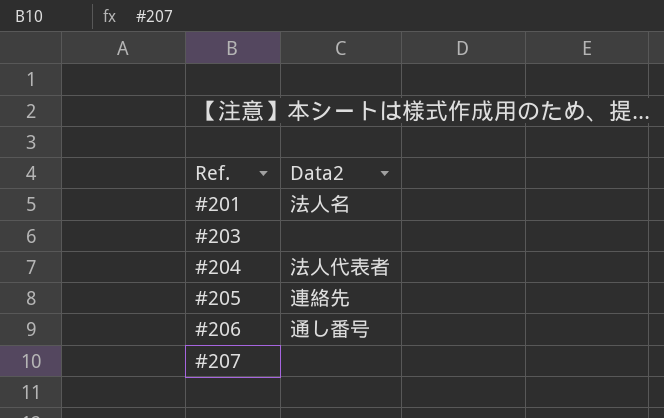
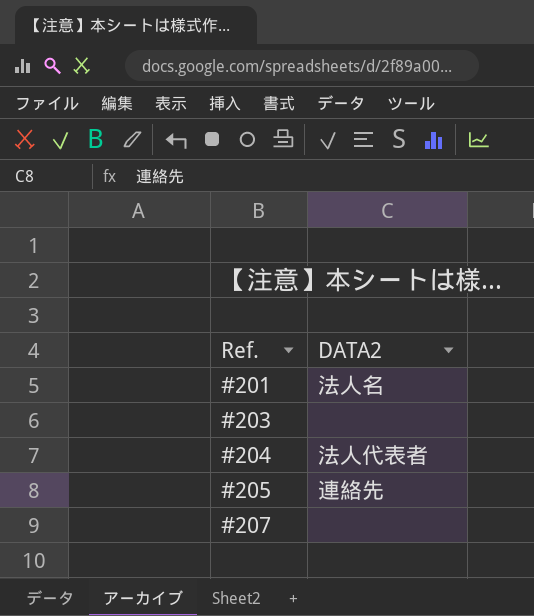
column name: Data2 -> DATA2
row #206: 通し番号 -> none

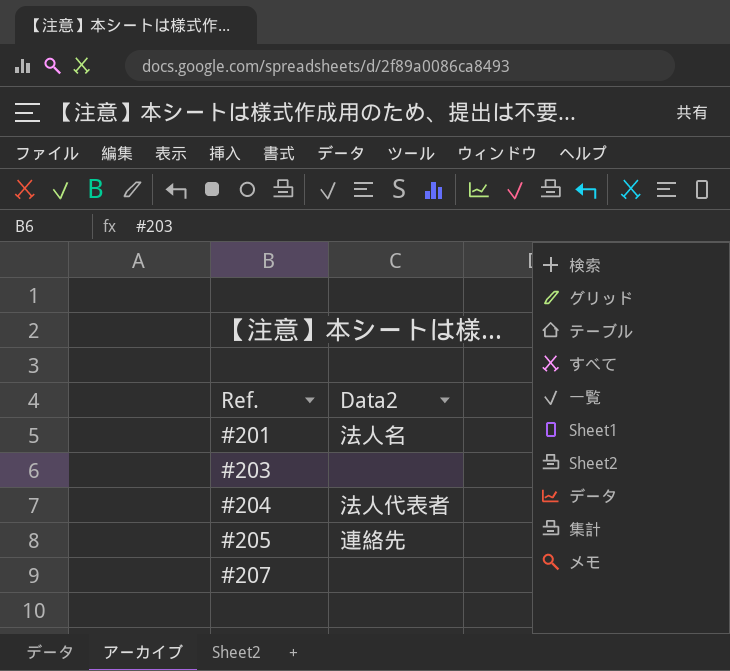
column name: DATA2 -> Data2

